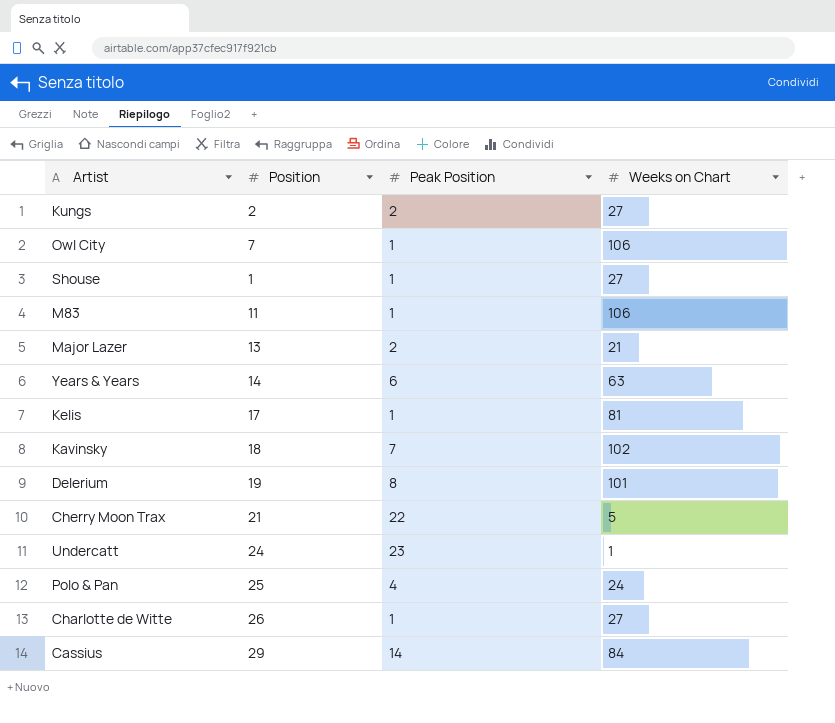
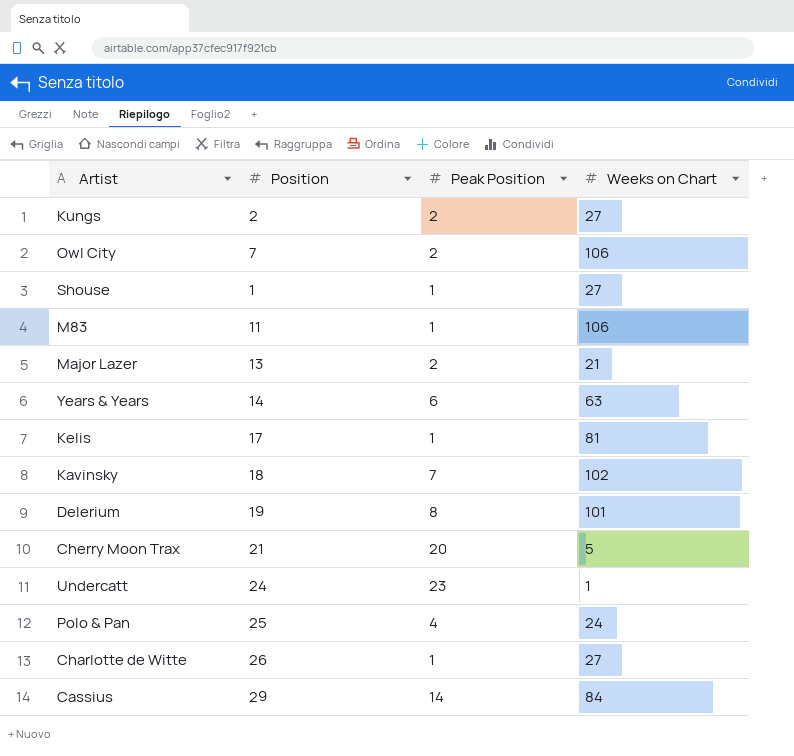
Owl City | Peak Position: 1 -> 2
Cherry Moon Trax | Peak Position: 22 -> 20

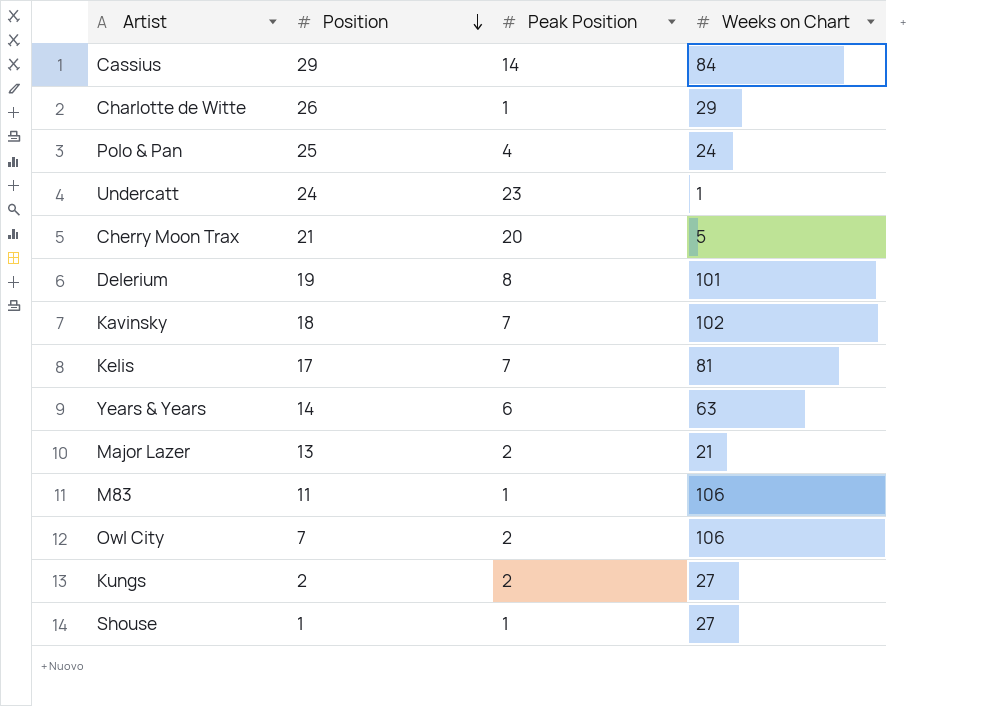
row order: none -> Position descending
Charlotte de Witte | Weeks on Chart: 27 -> 29
Kelis | Peak Position: 1 -> 7

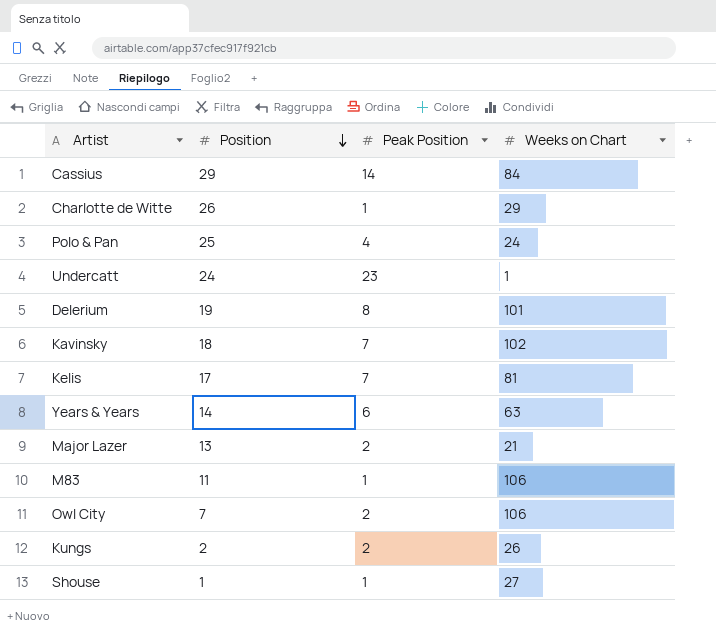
row Cherry Moon Trax: 21 | 20 | 5 -> none
Kungs | Weeks on Chart: 27 -> 26

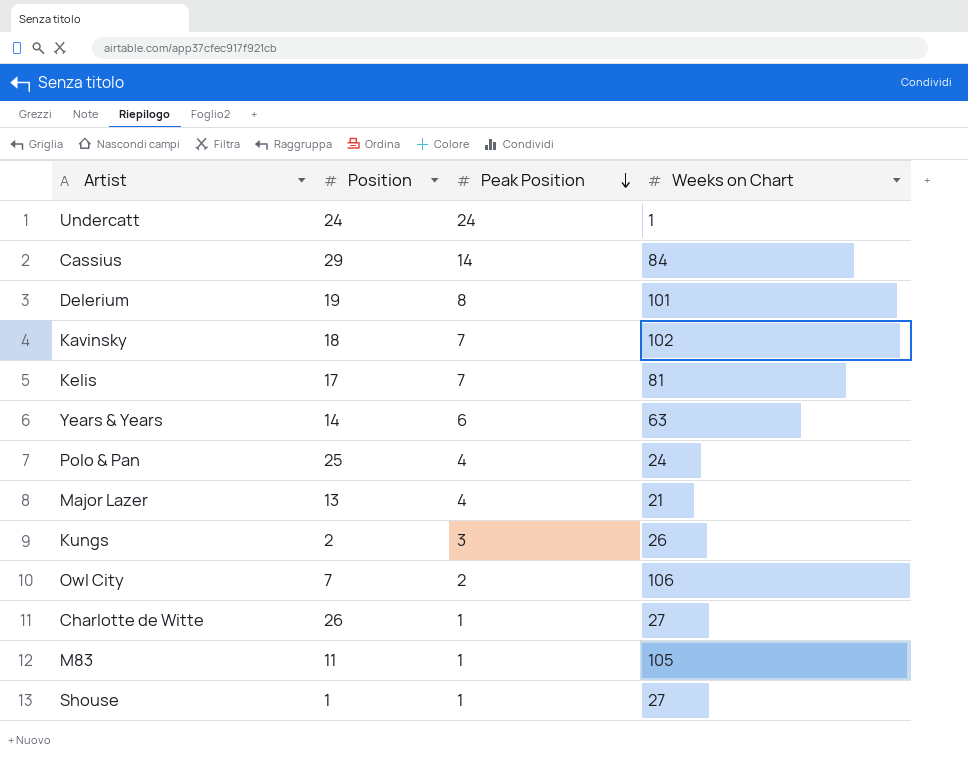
row order: Position descending -> Peak Position descending
Undercatt | Peak Position: 23 -> 24
Major Lazer | Peak Position: 2 -> 4
Kungs | Peak Position: 2 -> 3
Charlotte de Witte | Weeks on Chart: 29 -> 27
M83 | Weeks on Chart: 106 -> 105

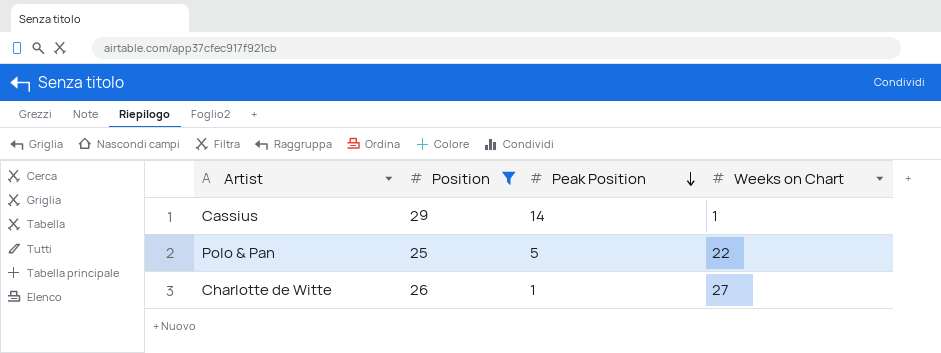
filter: none -> Position >= 25
Cassius | Weeks on Chart: 84 -> 1
Polo & Pan | Peak Position: 4 -> 5
Polo & Pan | Weeks on Chart: 24 -> 22

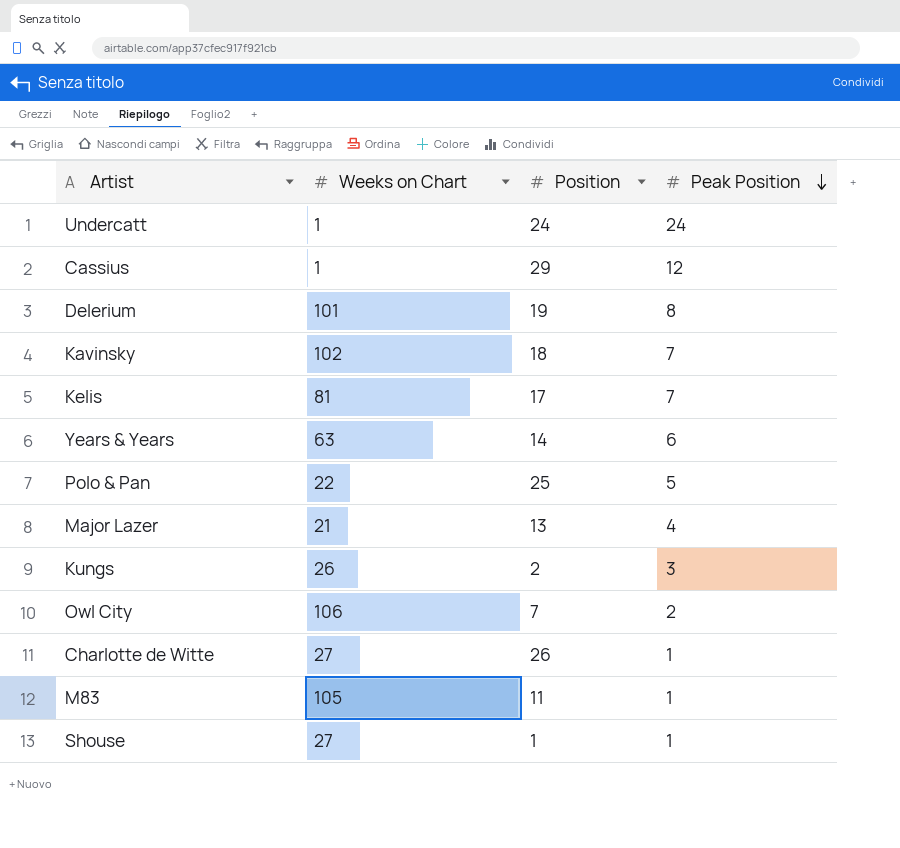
filter: Position >= 25 -> none
column Weeks on Chart | position: 4 -> 2
Cassius | Peak Position: 14 -> 12

